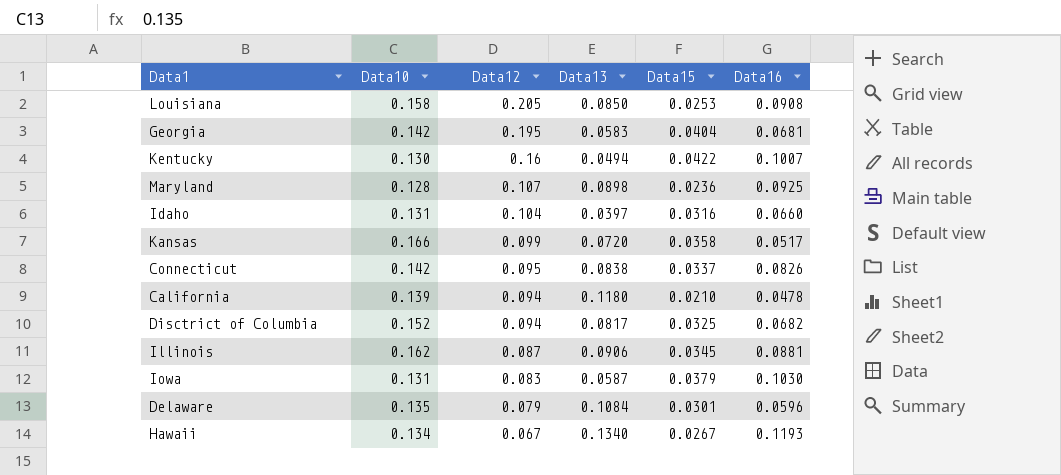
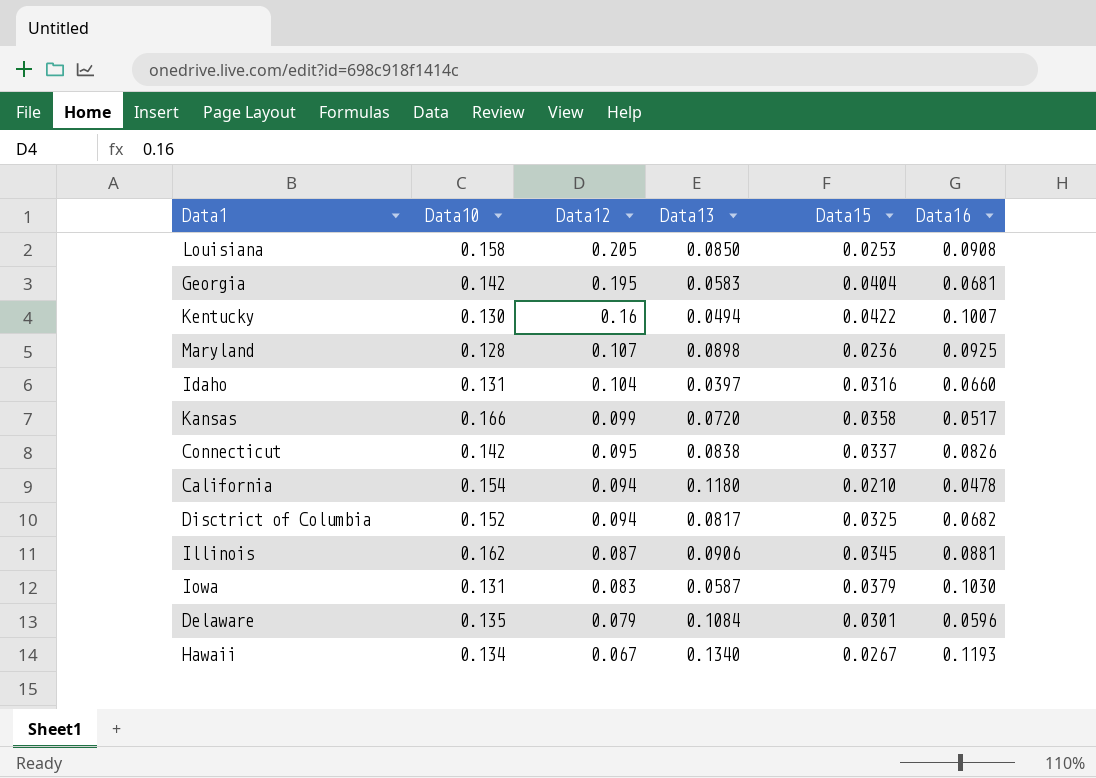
California | Data10: 0.139 -> 0.154

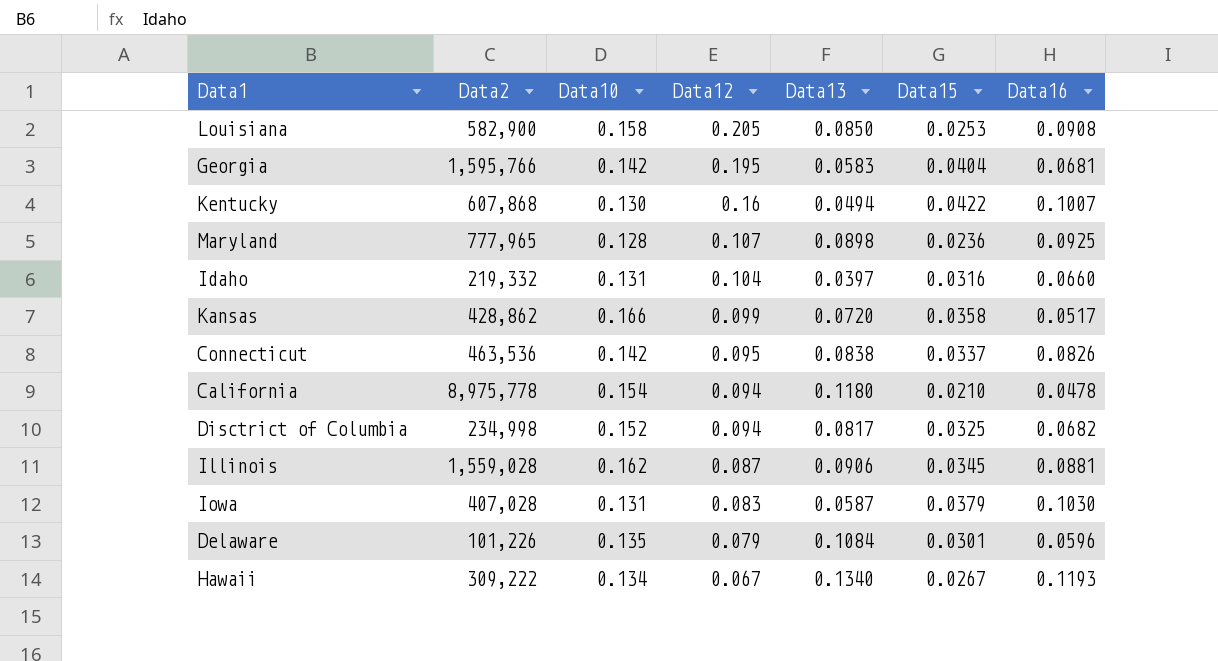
column Data2 | position: none -> 2

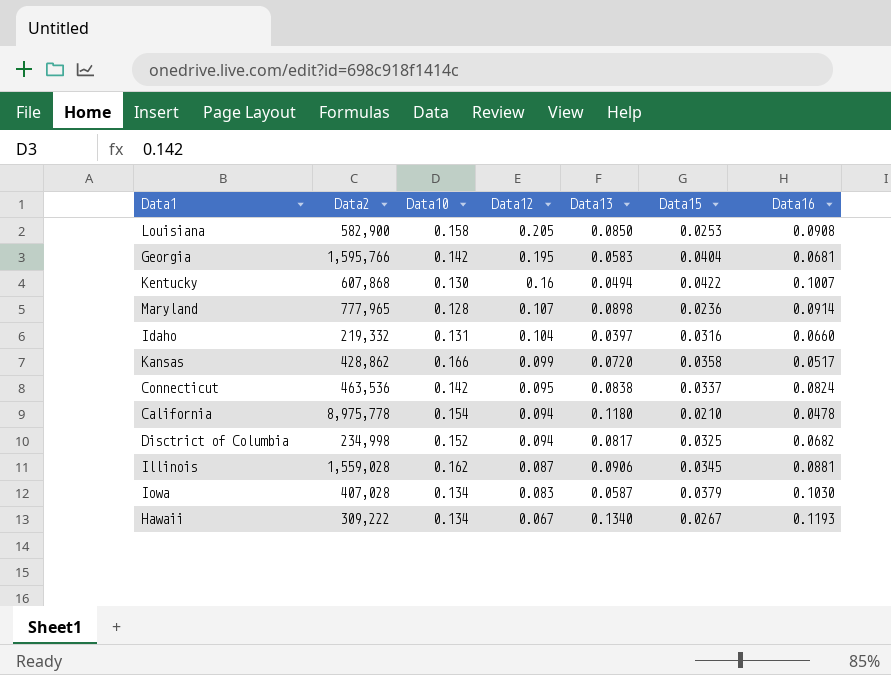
row Delaware: 101,226 | 0.135 | 0.079 | 0.1084 | 0.0301 | 0.0596 -> none
Maryland | Data16: 0.0925 -> 0.0914
Connecticut | Data16: 0.0826 -> 0.0824
Iowa | Data10: 0.131 -> 0.134

